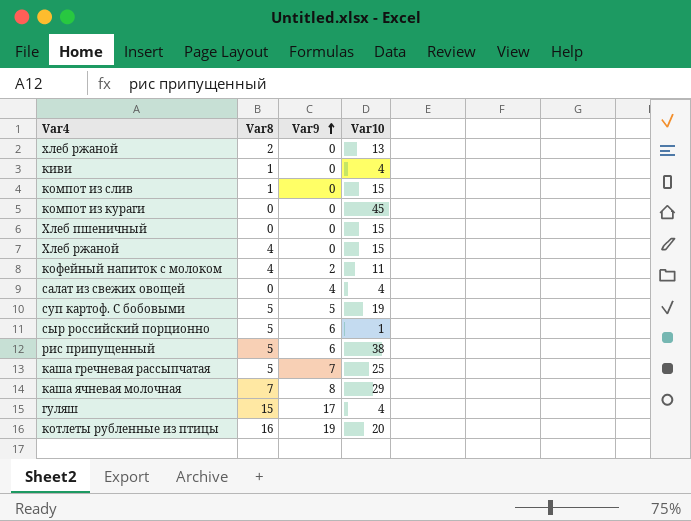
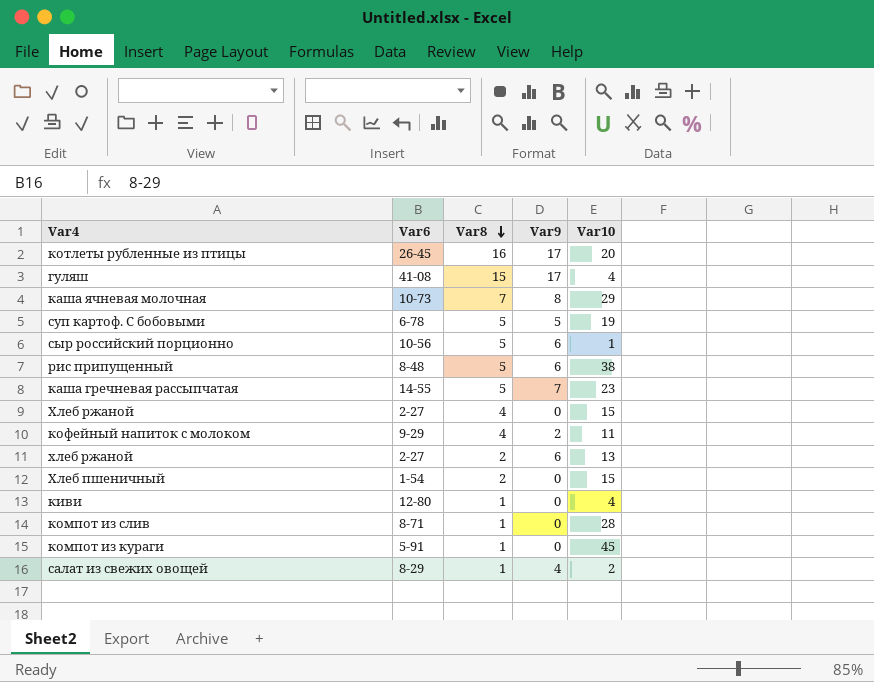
row order: Var9 ascending -> Var8 descending
column Var6 | position: none -> 2
котлеты рубленные из птицы | Var9: 19 -> 17
каша гречневая рассыпчатая | Var10: 25 -> 23
хлеб ржаной | Var9: 0 -> 6
Хлеб пшеничный | Var8: 0 -> 2
компот из слив | Var10: 15 -> 28
компот из кураги | Var8: 0 -> 1
салат из свежих овощей | Var8: 0 -> 1
салат из свежих овощей | Var10: 4 -> 2

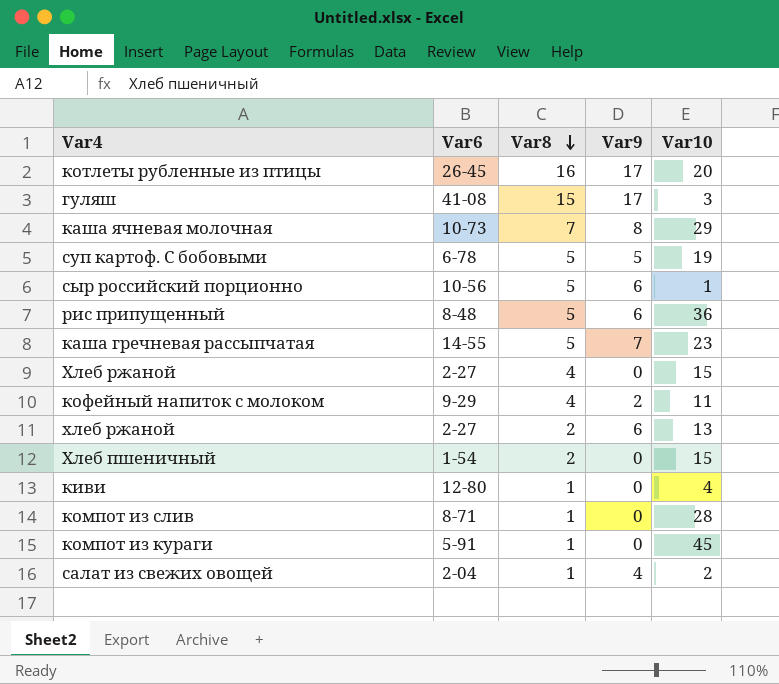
гуляш | Var10: 4 -> 3
рис припущенный | Var10: 38 -> 36
салат из свежих овощей | Var6: 8-29 -> 2-04

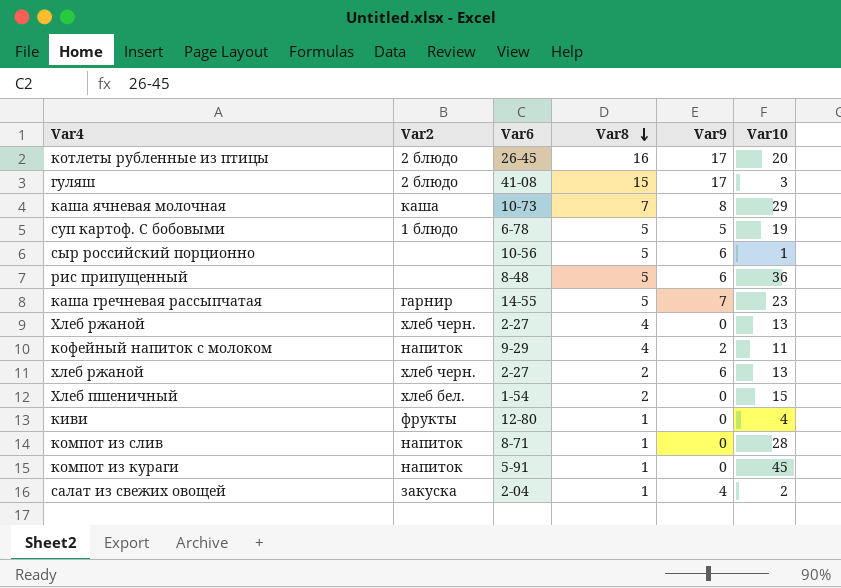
column Var2 | position: none -> 2
Хлеб ржаной | Var10: 15 -> 13

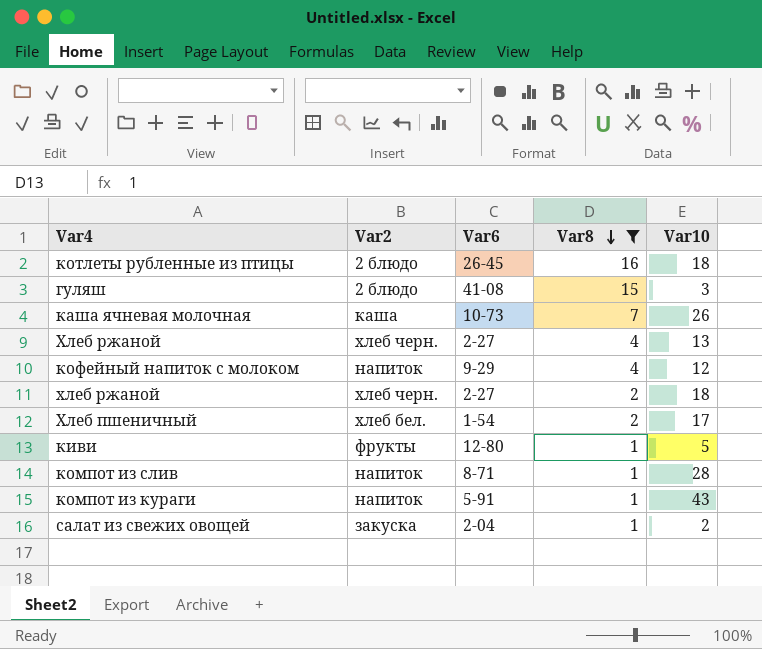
filter: none -> Var8 != 5
column Var9 | position: 5 -> none
котлеты рубленные из птицы | Var10: 20 -> 18
каша ячневая молочная | Var10: 29 -> 26
кофейный напиток с молоком | Var10: 11 -> 12
хлеб ржаной | Var10: 13 -> 18
Хлеб пшеничный | Var10: 15 -> 17
киви | Var10: 4 -> 5
компот из кураги | Var10: 45 -> 43

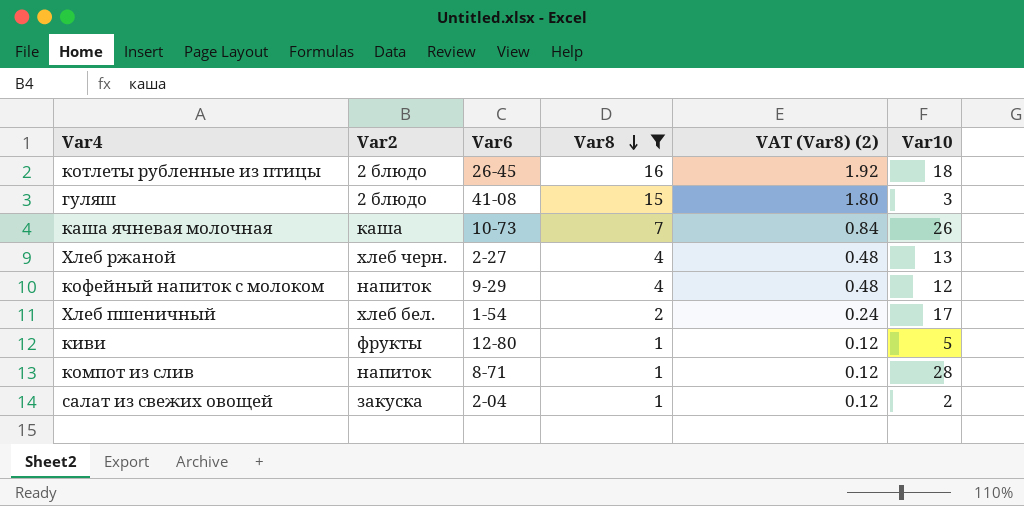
column VAT (Var8) (2) | formula: none -> [Var8] * 0.12
row хлеб ржаной: хлеб черн. | 2-27 | 2 | 18 -> none
row компот из кураги: напиток | 5-91 | 1 | 43 -> none

